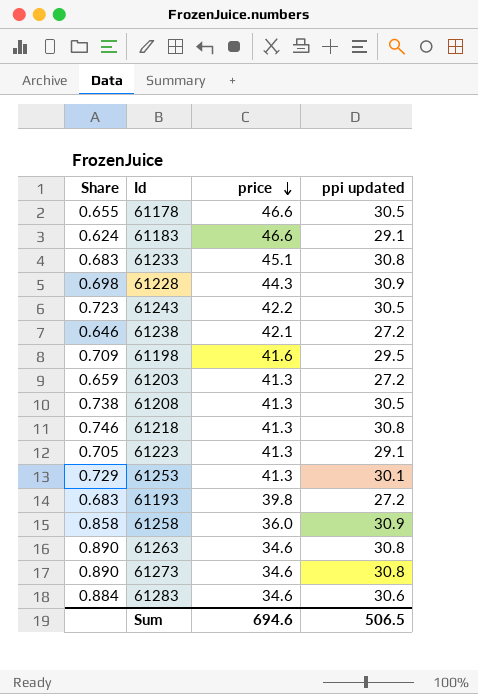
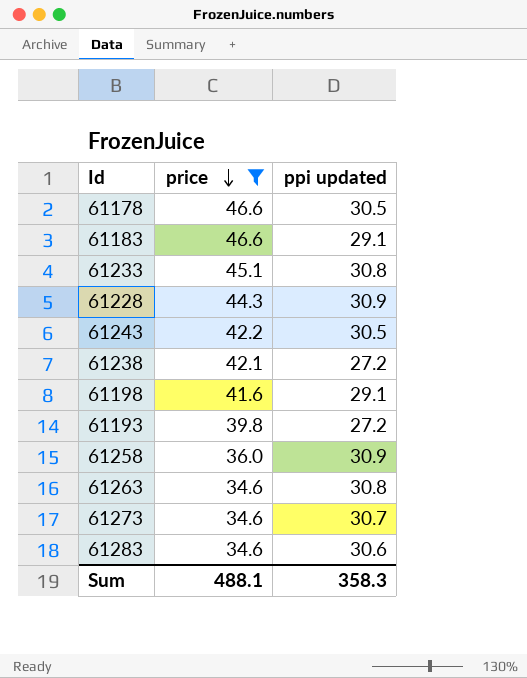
filter: none -> price != 41.3
column Share | formula: [ppi updated] / [price] -> none
61198 | ppi updated: 29.5 -> 29.1
61273 | ppi updated: 30.8 -> 30.7
Sum | price: 694.6 -> 488.1
Sum | ppi updated: 506.5 -> 358.3

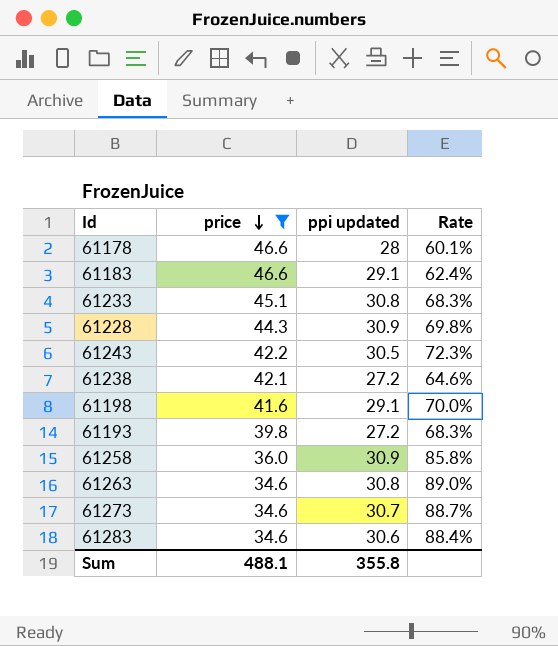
column Rate | formula: none -> [ppi updated] / [price]
61178 | ppi updated: 30.5 -> 28
Sum | ppi updated: 358.3 -> 355.8

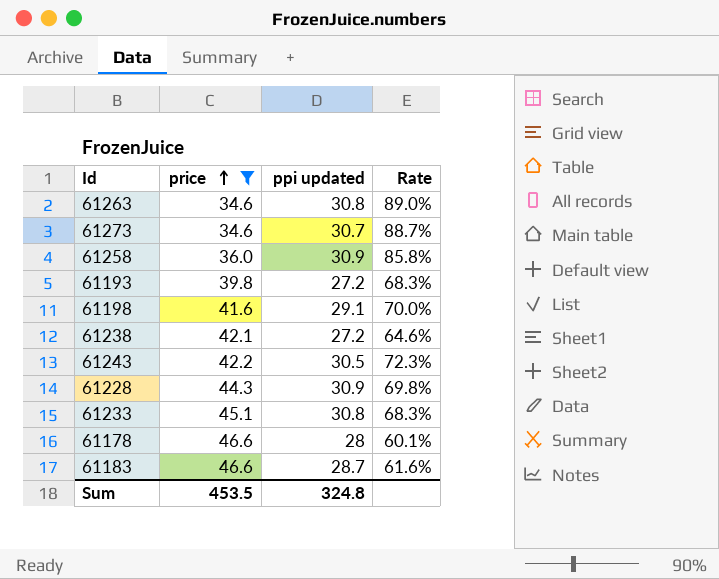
row order: price descending -> price ascending
row 61283: 34.6 | 30.6 | 88.4% -> none
61183 | ppi updated: 29.1 -> 28.7
61183 | Rate: 62.4% -> 61.6%
Sum | price: 488.1 -> 453.5
Sum | ppi updated: 355.8 -> 324.8

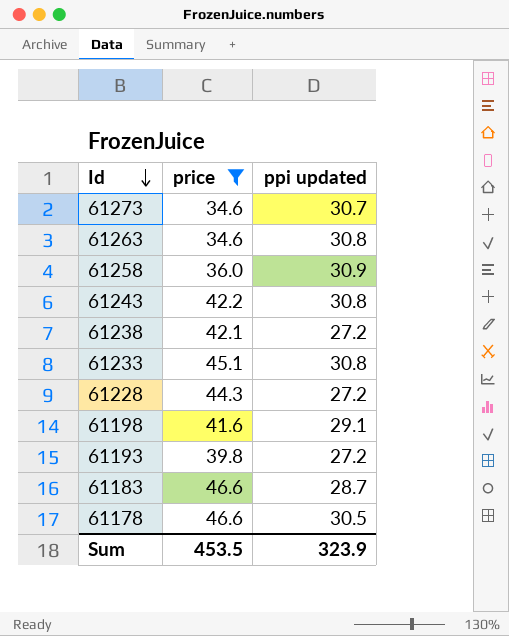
row order: price ascending -> Id descending
column Rate | formula: [ppi updated] / [price] -> none
61243 | ppi updated: 30.5 -> 30.8
61228 | ppi updated: 30.9 -> 27.2
61178 | ppi updated: 28 -> 30.5
Sum | ppi updated: 324.8 -> 323.9

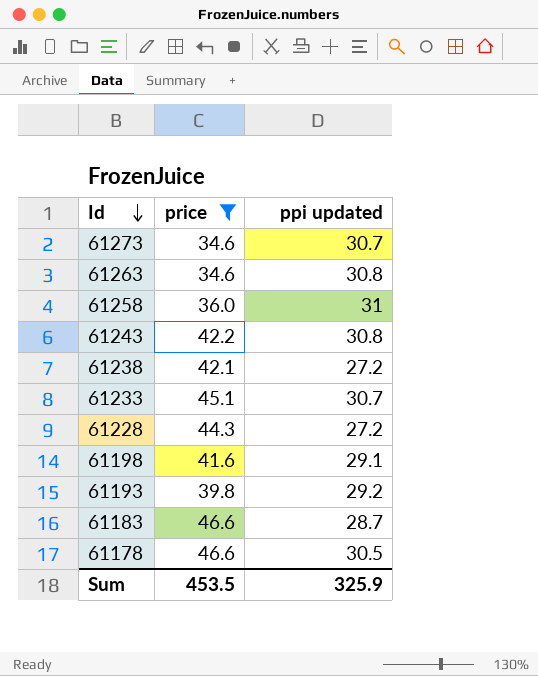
61258 | ppi updated: 30.9 -> 31
61233 | ppi updated: 30.8 -> 30.7
61193 | ppi updated: 27.2 -> 29.2
Sum | ppi updated: 323.9 -> 325.9

